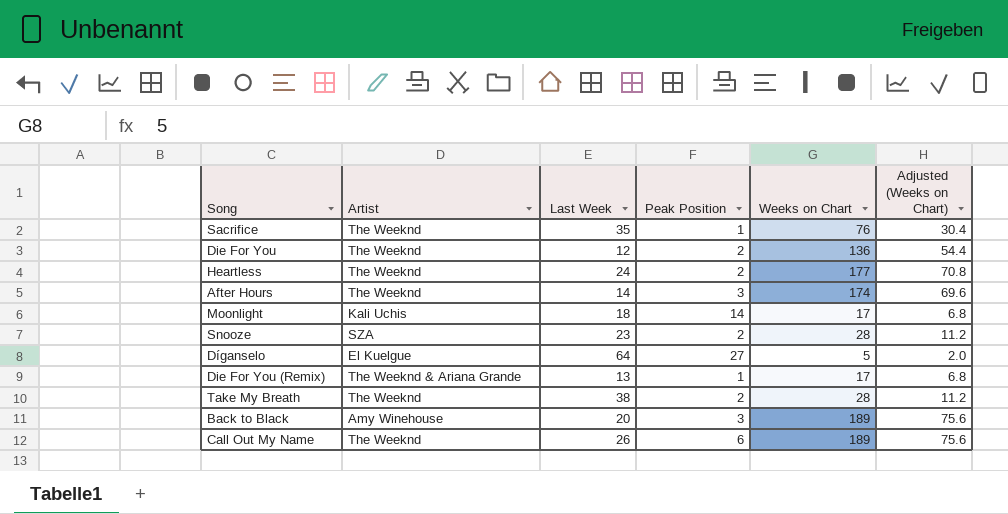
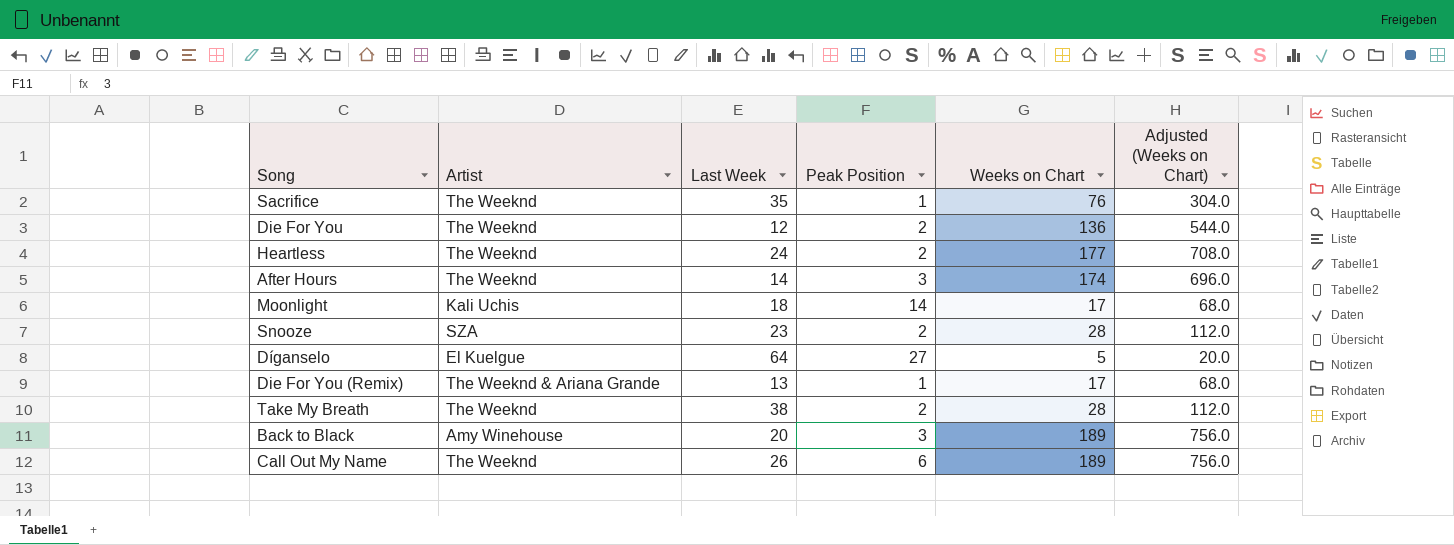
column Adjusted (Weeks on Chart) | formula: [Weeks on Chart] * 0.4 -> [Weeks on Chart] * 4

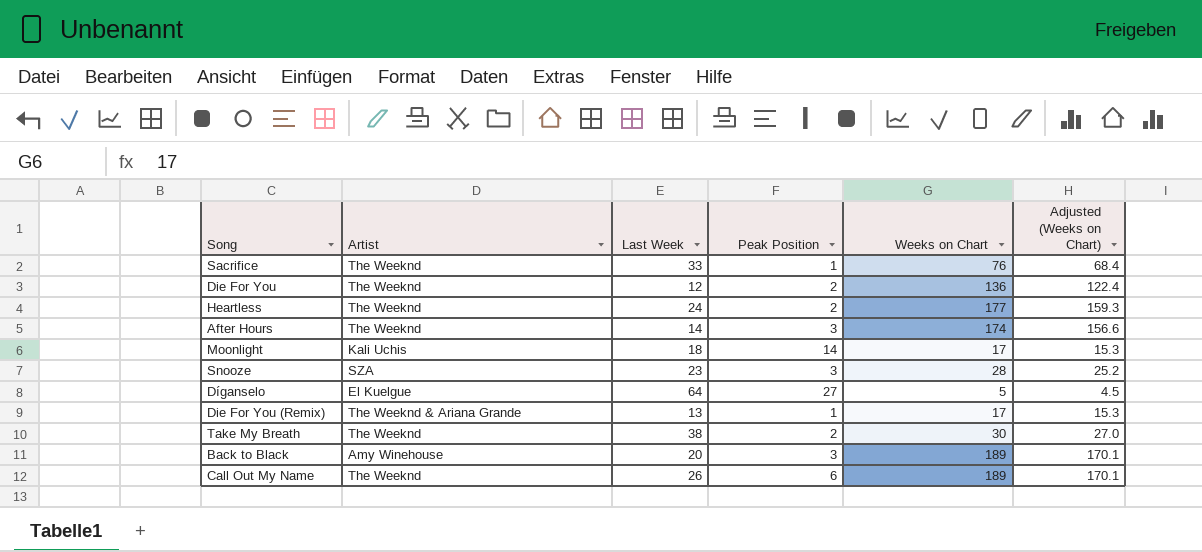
column Adjusted (Weeks on Chart) | formula: [Weeks on Chart] * 4 -> [Weeks on Chart] * 0.9
Sacrifice | Last Week: 35 -> 33
Snooze | Peak Position: 2 -> 3
Take My Breath | Weeks on Chart: 28 -> 30

